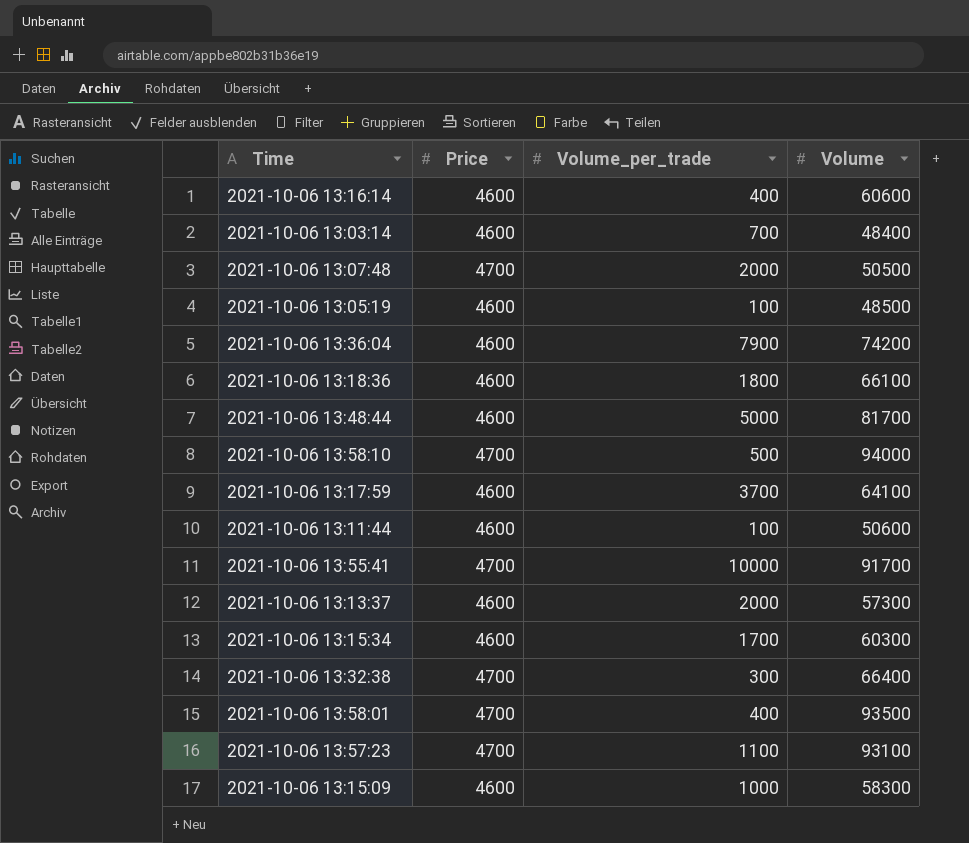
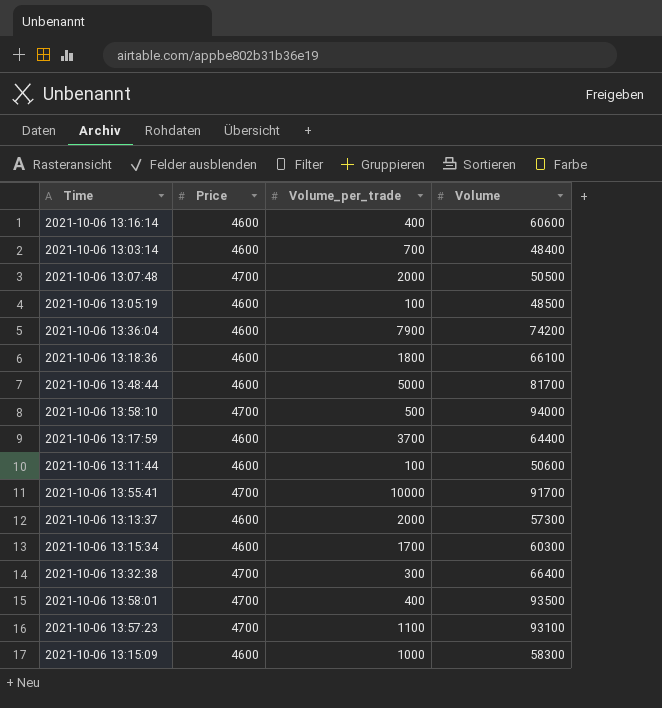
2021-10-06 13:17:59 | Volume: 64100 -> 64400

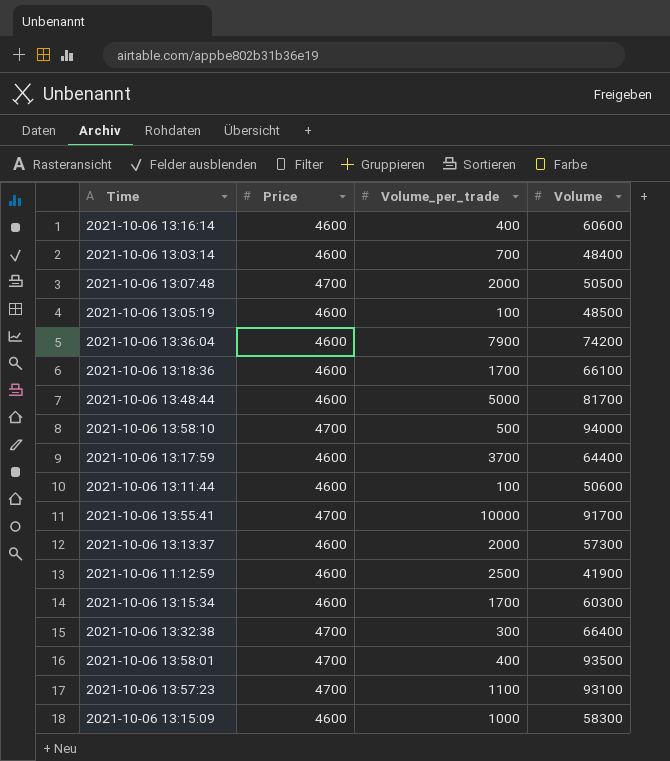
2021-10-06 13:18:36 | Volume_per_trade: 1800 -> 1700
row 2021-10-06 11:12:59: none -> 4600 | 2500 | 41900

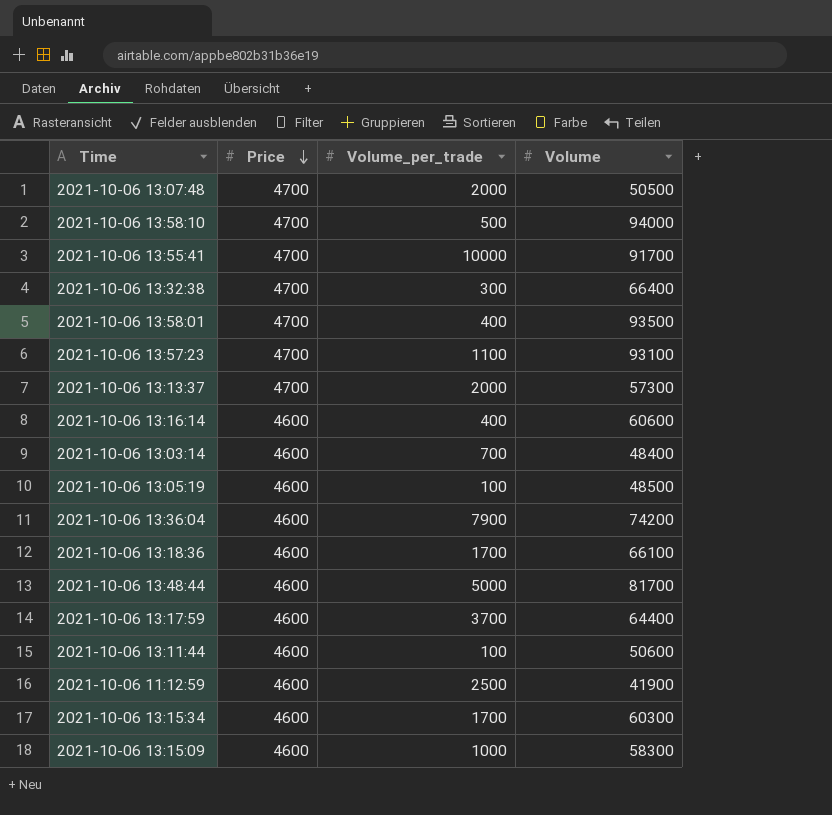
row order: none -> Price descending
2021-10-06 13:13:37 | Price: 4600 -> 4700

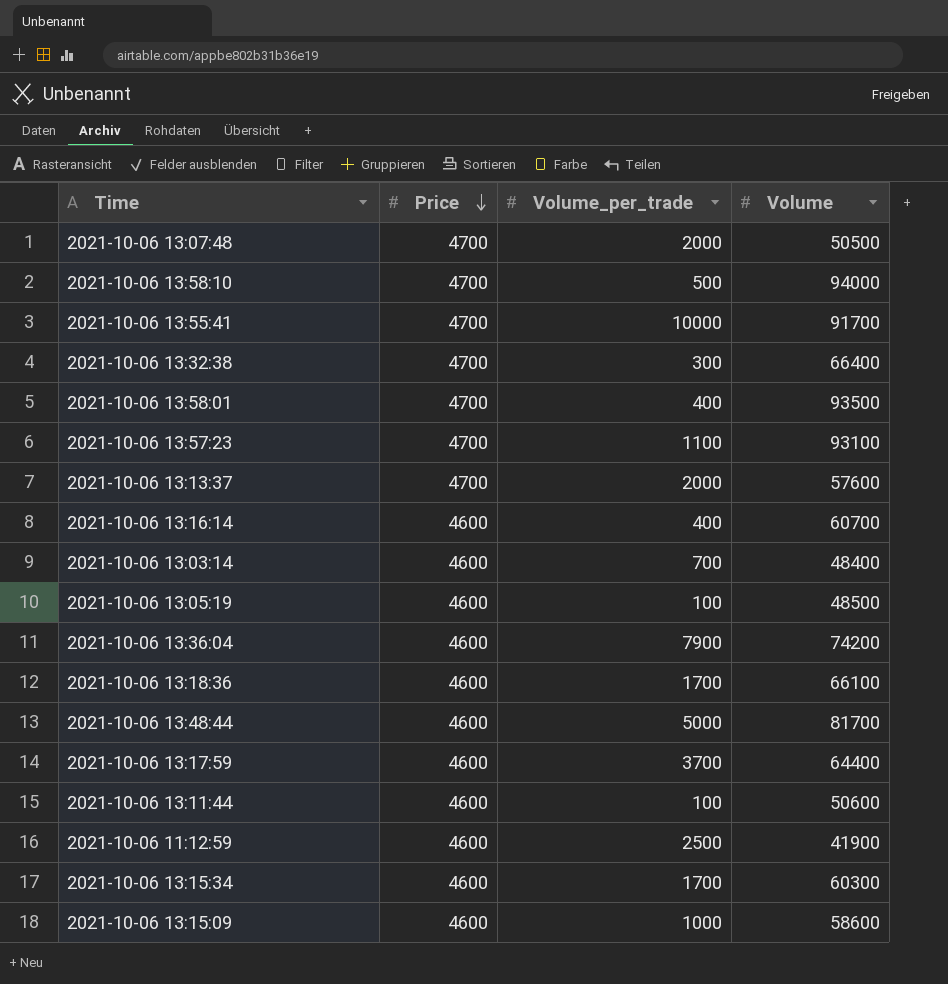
2021-10-06 13:13:37 | Volume: 57300 -> 57600
2021-10-06 13:16:14 | Volume: 60600 -> 60700
2021-10-06 13:15:09 | Volume: 58300 -> 58600

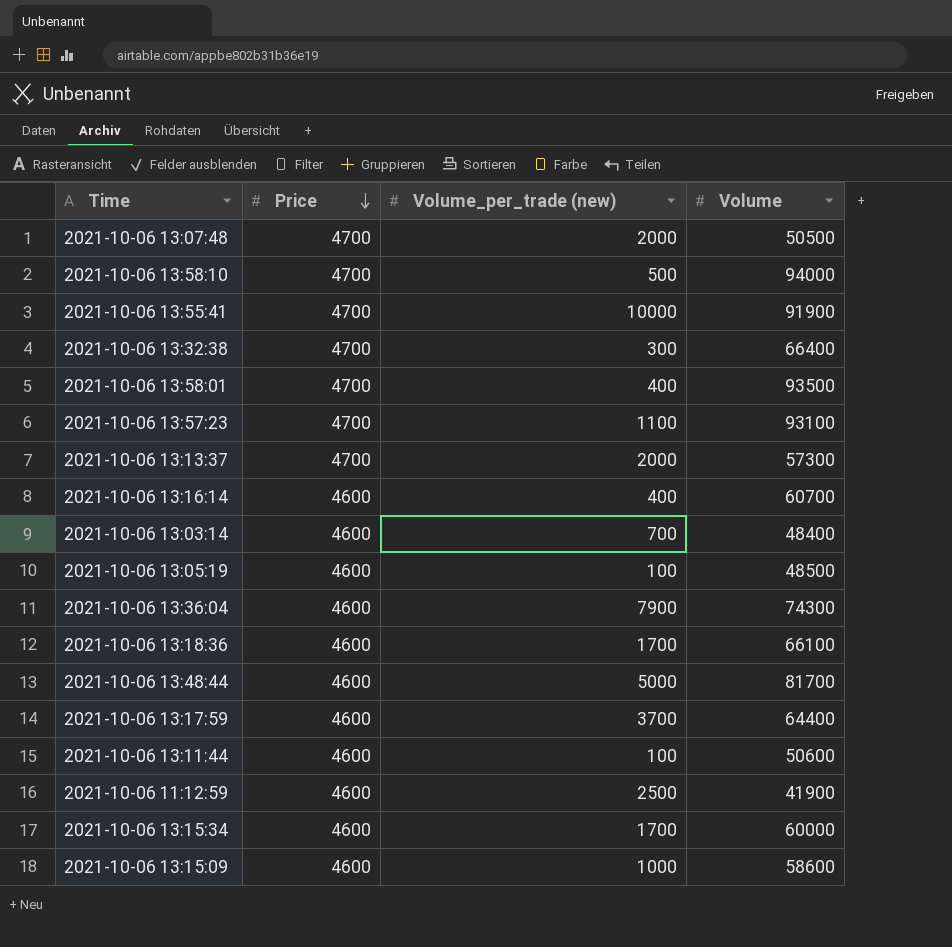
column name: Volume_per_trade -> Volume_per_trade (new)
2021-10-06 13:55:41 | Volume: 91700 -> 91900
2021-10-06 13:13:37 | Volume: 57600 -> 57300
2021-10-06 13:36:04 | Volume: 74200 -> 74300
2021-10-06 13:15:34 | Volume: 60300 -> 60000

